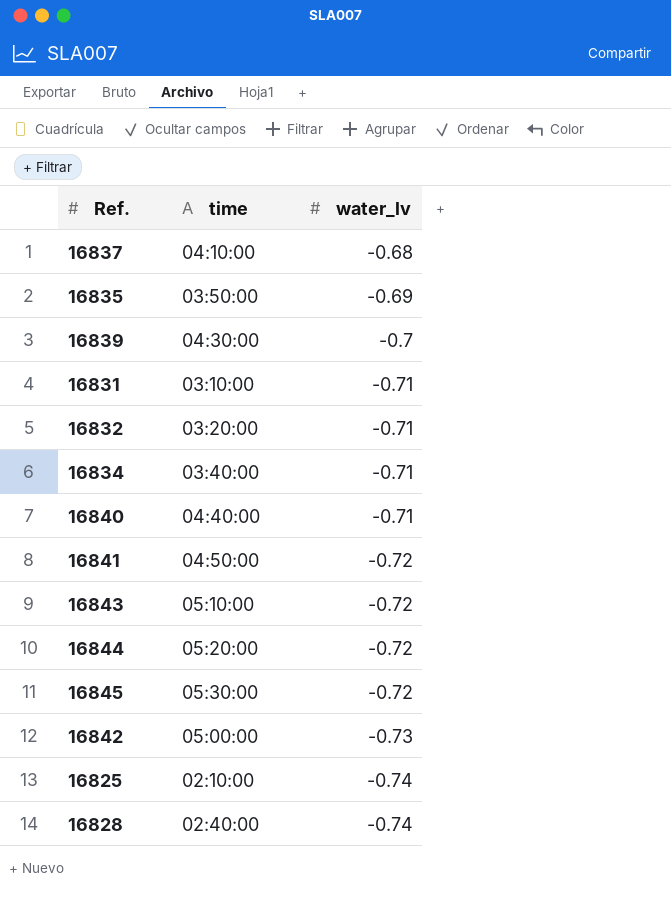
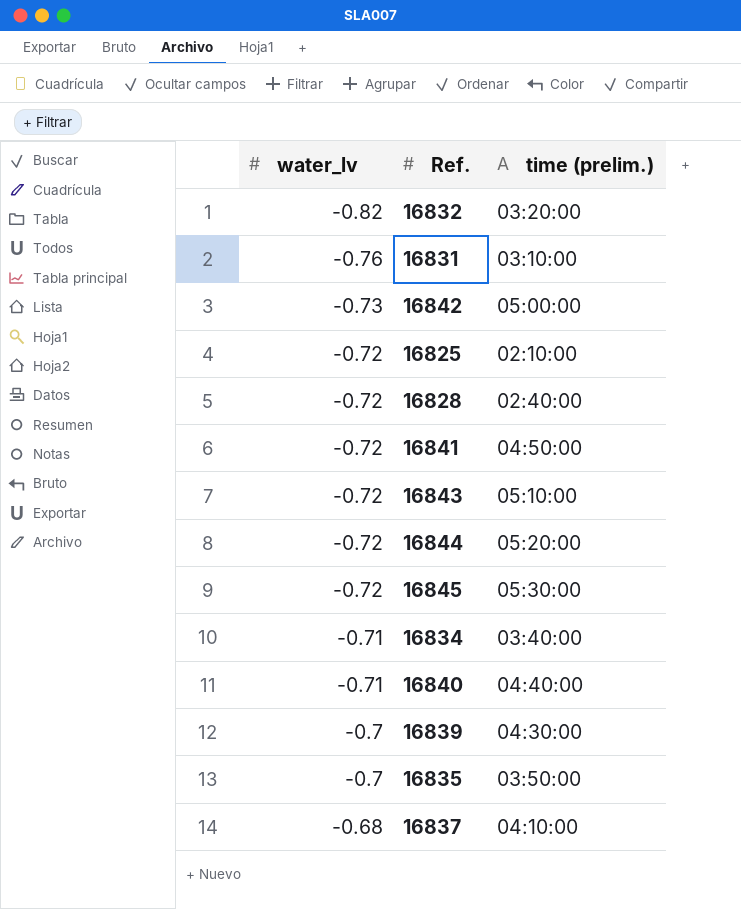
row order: water_lv descending -> water_lv ascending
column water_lv | position: 3 -> 1
column name: time -> time (prelim.)
16832 | water_lv: -0.71 -> -0.82
16831 | water_lv: -0.71 -> -0.76
16825 | water_lv: -0.74 -> -0.72
16828 | water_lv: -0.74 -> -0.72
16835 | water_lv: -0.69 -> -0.7

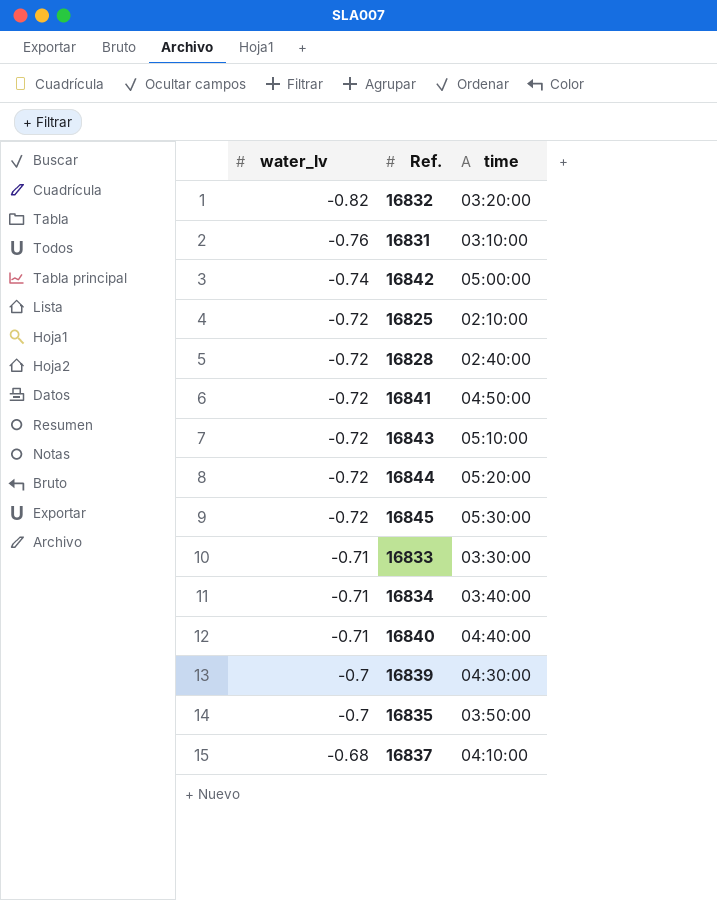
column name: time (prelim.) -> time
16842 | water_lv: -0.73 -> -0.74
row 16833: none -> -0.71 | 03:30:00

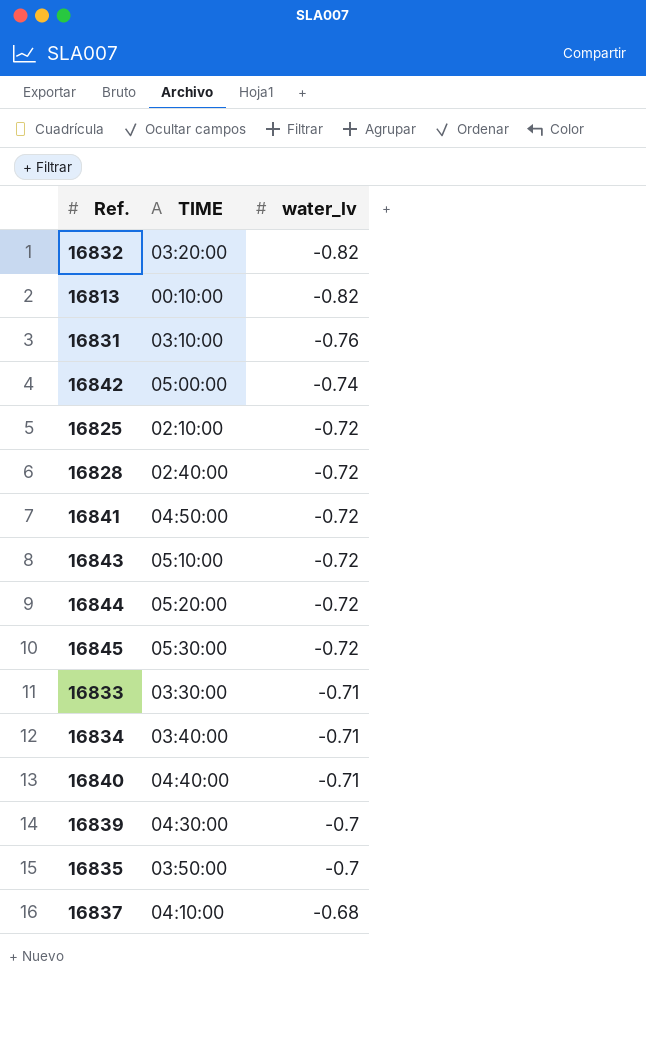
column name: time -> TIME
column water_lv | position: 1 -> 3
row 16813: none -> 00:10:00 | -0.82

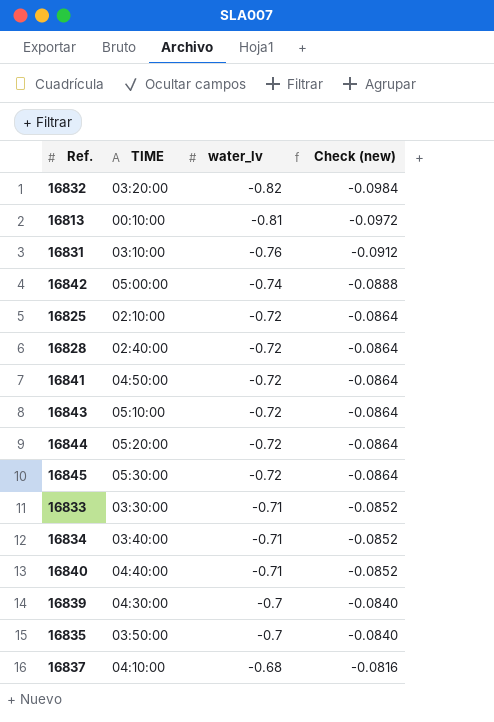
column Check (new) | formula: none -> [water_lv] * 0.12
16813 | water_lv: -0.82 -> -0.81

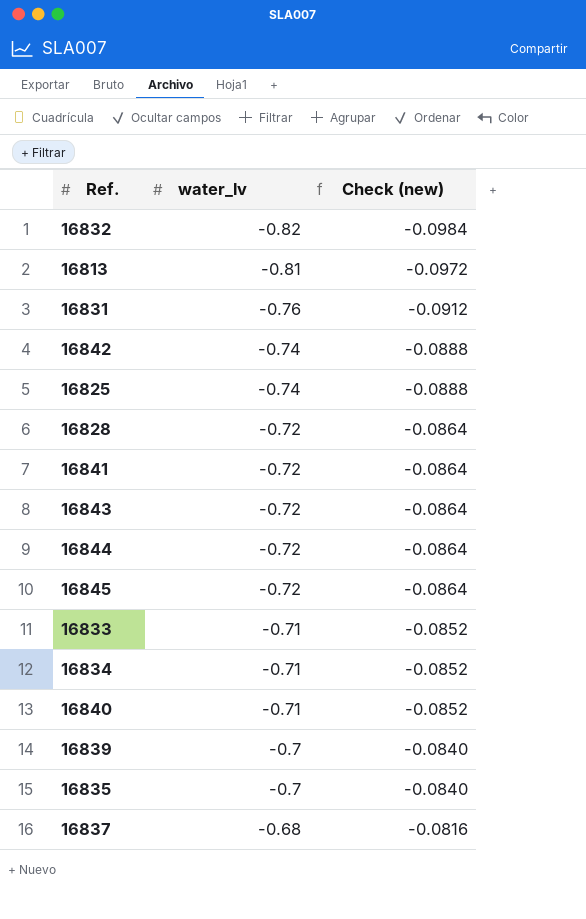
column TIME | position: 2 -> none
16825 | water_lv: -0.72 -> -0.74
16825 | Check (new): -0.0864 -> -0.0888

